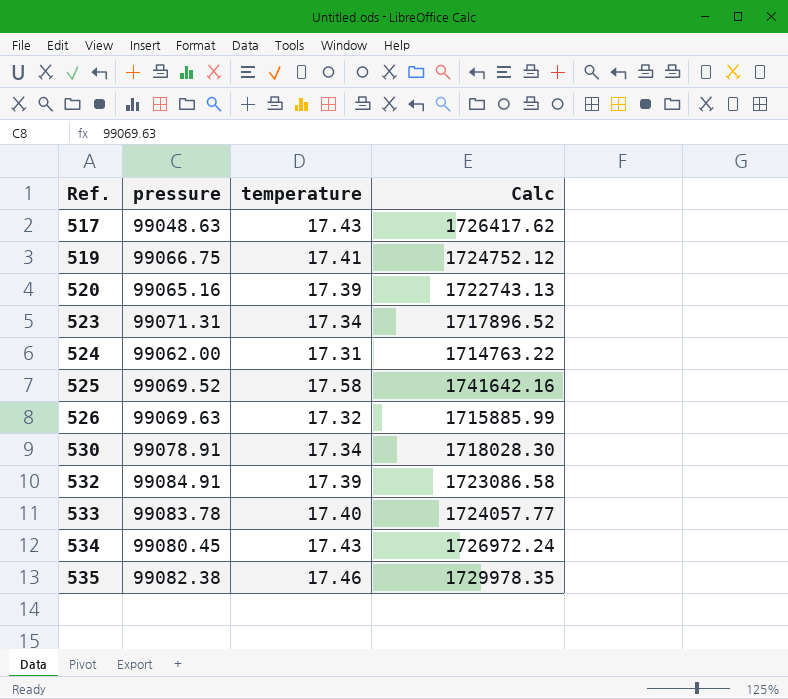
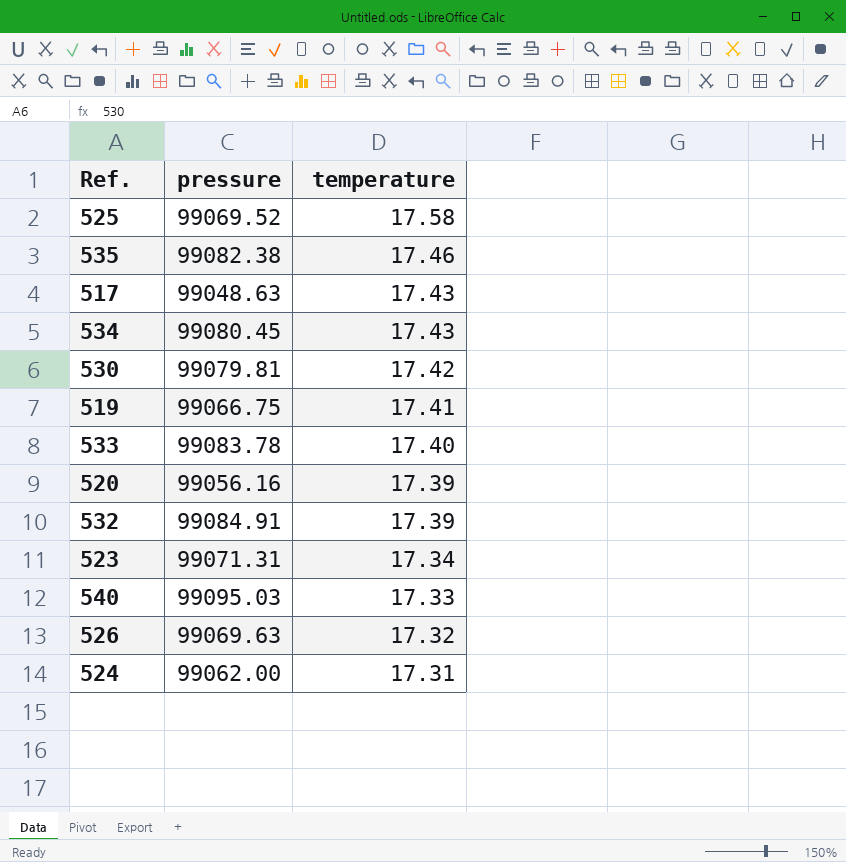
row order: Ref. ascending -> temperature descending
column Calc | formula: [pressure] * [temperature] -> none
530 | pressure: 99078.91 -> 99079.81
530 | temperature: 17.34 -> 17.42
520 | pressure: 99065.16 -> 99056.16
row 540: none -> 99095.03 | 17.33

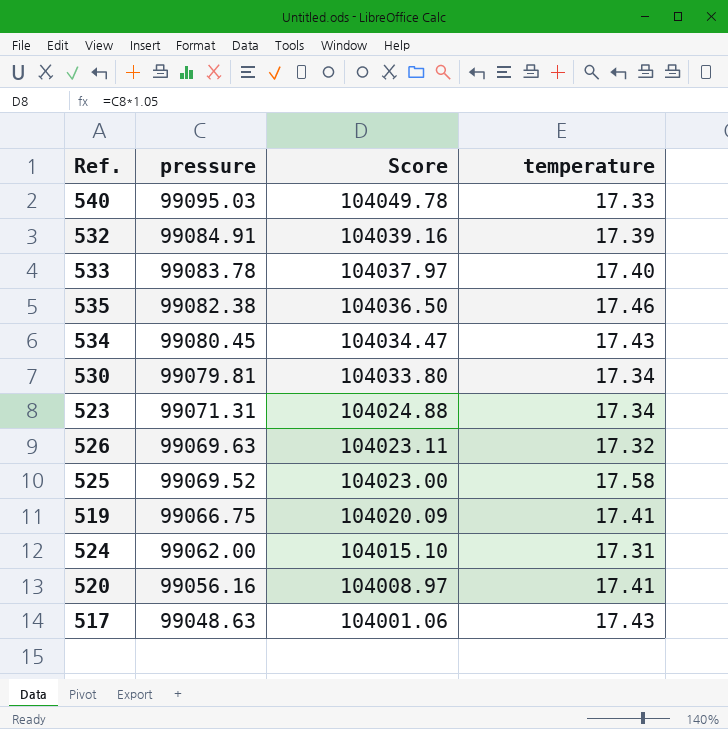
row order: temperature descending -> pressure descending
column Score | formula: none -> [pressure] * 1.05
530 | temperature: 17.42 -> 17.34
520 | temperature: 17.39 -> 17.41

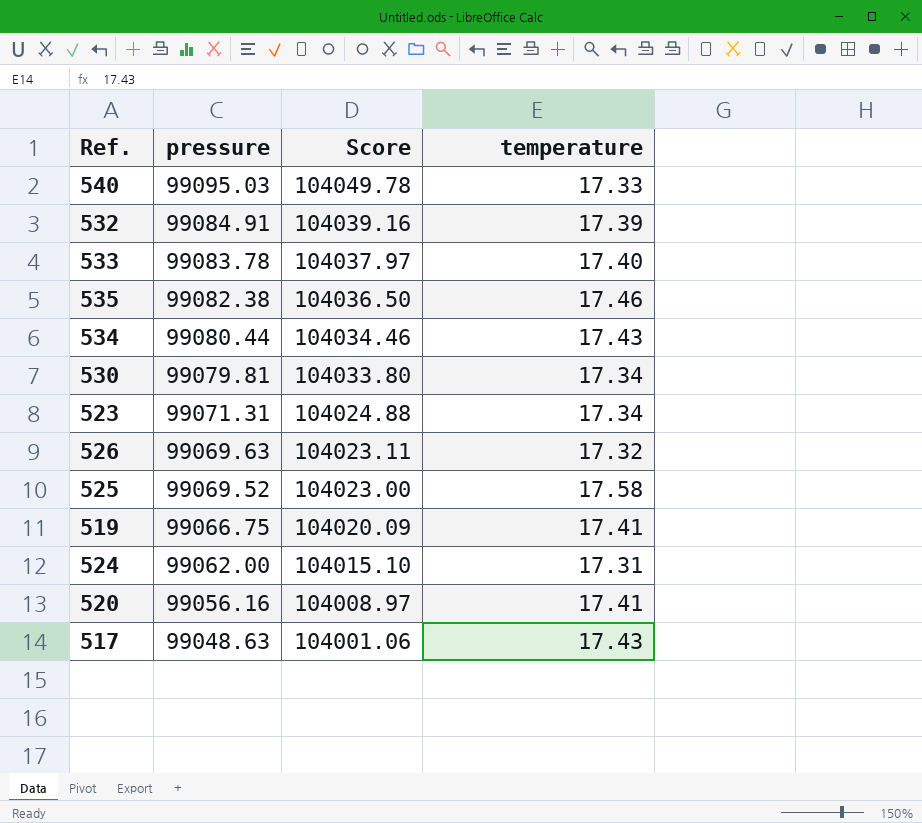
534 | pressure: 99080.45 -> 99080.44
534 | Score: 104034.47 -> 104034.46

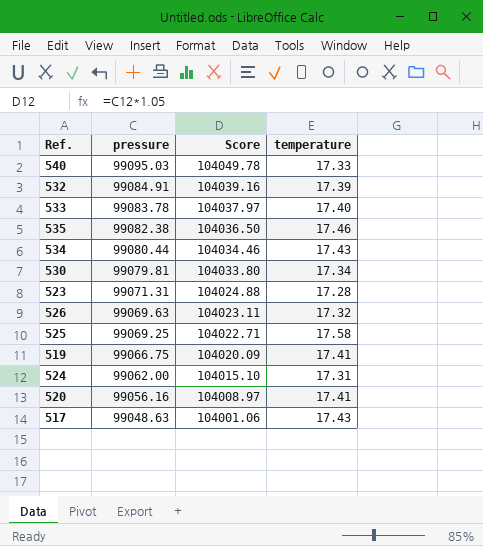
523 | temperature: 17.34 -> 17.28
525 | pressure: 99069.52 -> 99069.25
525 | Score: 104023.00 -> 104022.71

